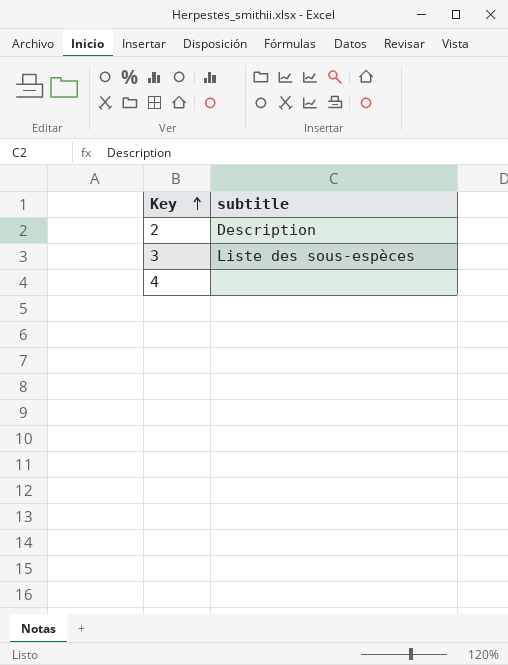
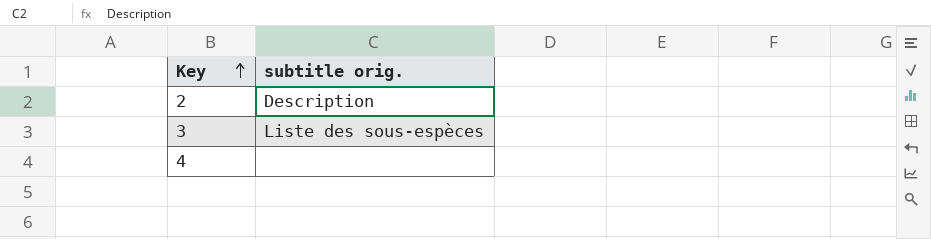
column name: subtitle -> subtitle orig.

